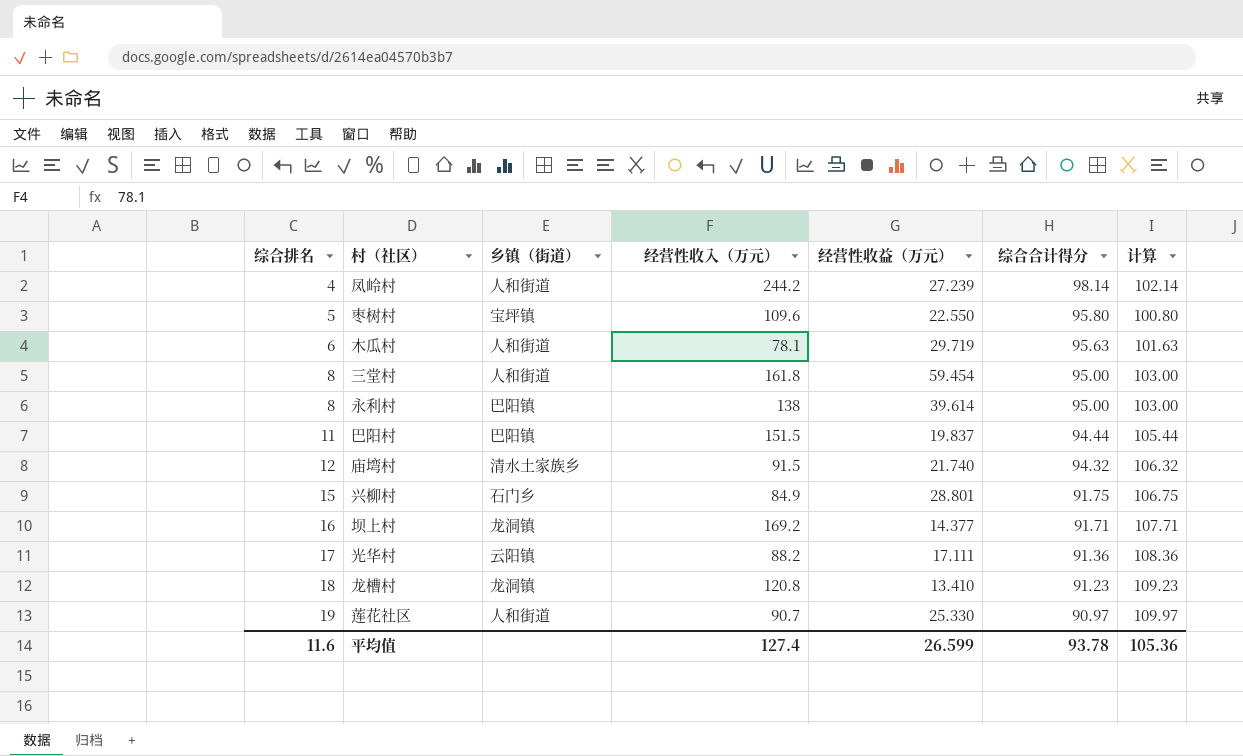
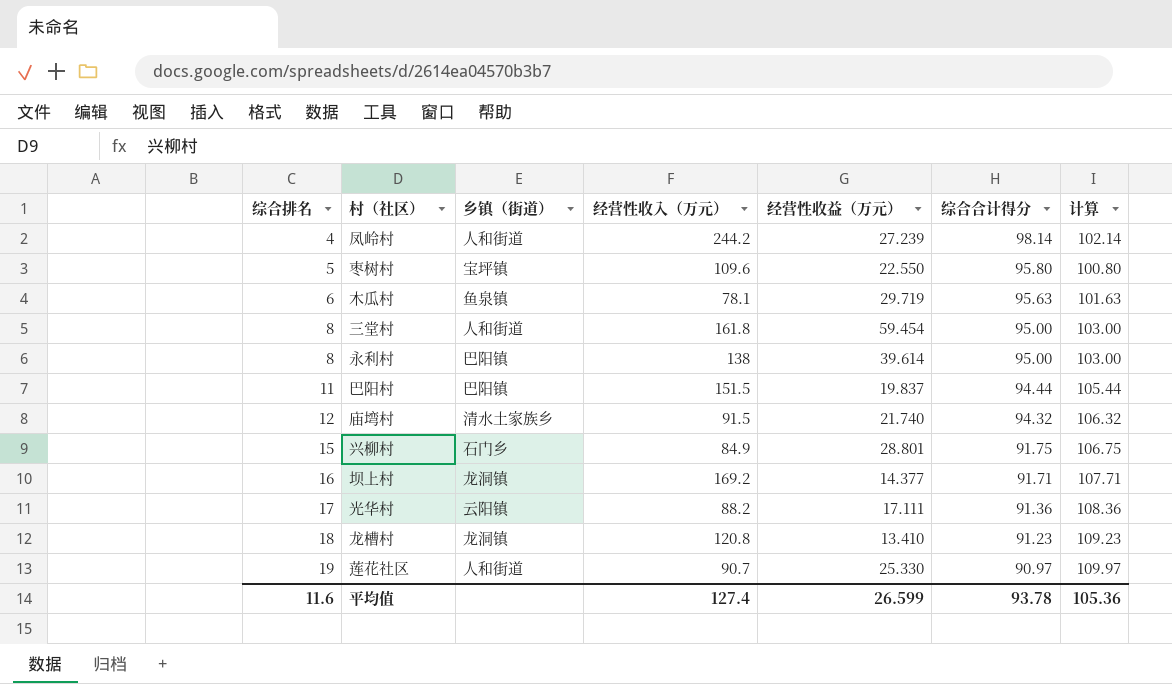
木瓜村 | 乡镇（街道）: 人和街道 -> 鱼泉镇

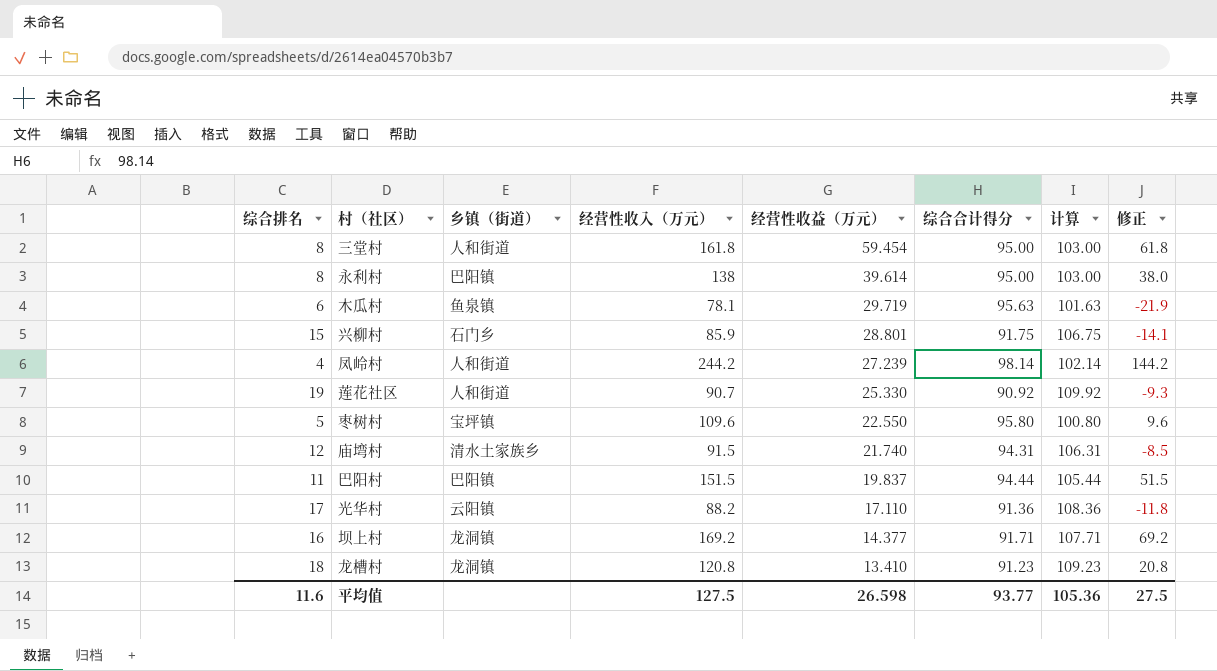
row order: 综合排名 ascending -> 经营性收益（万元） descending
column 修正 | formula: none -> [经营性收入（万元）] - 100
兴柳村 | 经营性收入（万元）: 84.9 -> 85.9
莲花社区 | 综合合计得分: 90.97 -> 90.92
莲花社区 | 计算: 109.97 -> 109.92
庙塆村 | 综合合计得分: 94.32 -> 94.31
庙塆村 | 计算: 106.32 -> 106.31
光华村 | 经营性收益（万元）: 17.111 -> 17.110
平均值 | 经营性收入（万元）: 127.4 -> 127.5
平均值 | 经营性收益（万元）: 26.599 -> 26.598
平均值 | 综合合计得分: 93.78 -> 93.77

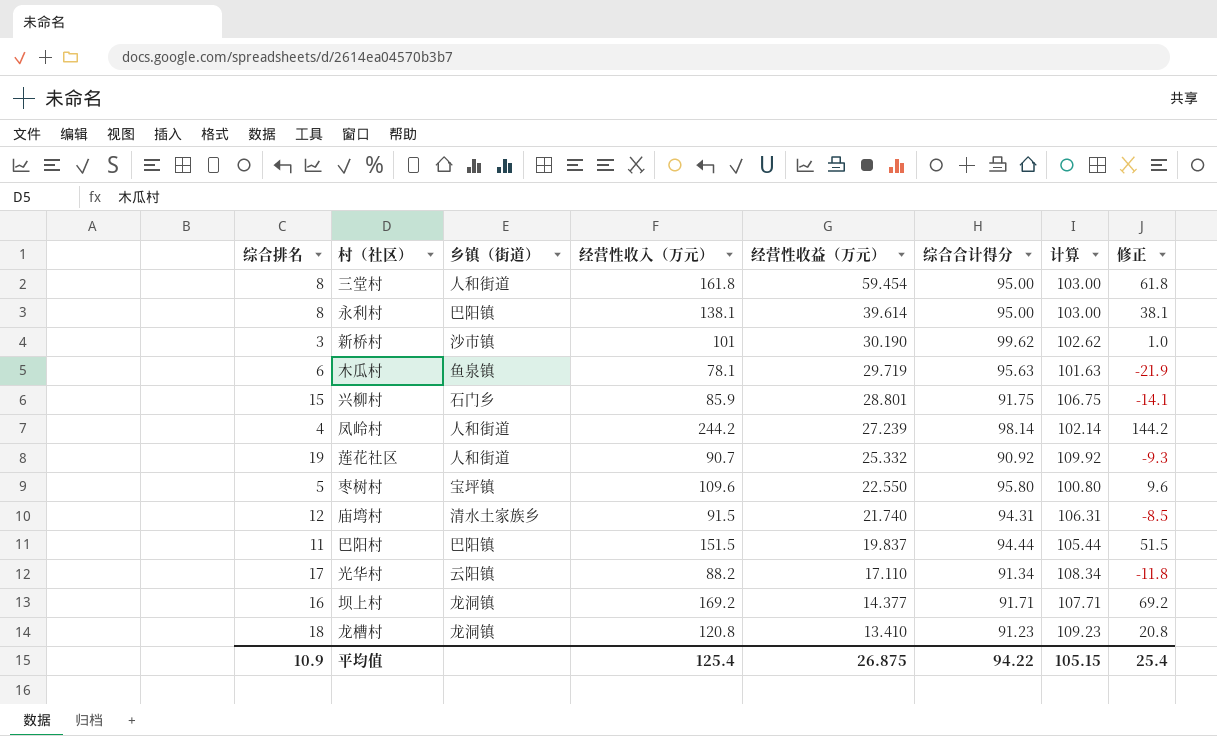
永利村 | 经营性收入（万元）: 138 -> 138.1
永利村 | 修正: 38.0 -> 38.1
row 新桥村: none -> 3 | 沙市镇 | 101 | 30.190 | 99.62 | 102.62 | 1.0
莲花社区 | 经营性收益（万元）: 25.330 -> 25.332
光华村 | 综合合计得分: 91.36 -> 91.34
光华村 | 计算: 108.36 -> 108.34
平均值 | 综合排名: 11.6 -> 10.9
平均值 | 经营性收入（万元）: 127.5 -> 125.4
平均值 | 经营性收益（万元）: 26.598 -> 26.875
平均值 | 综合合计得分: 93.77 -> 94.22
平均值 | 计算: 105.36 -> 105.15
平均值 | 修正: 27.5 -> 25.4

